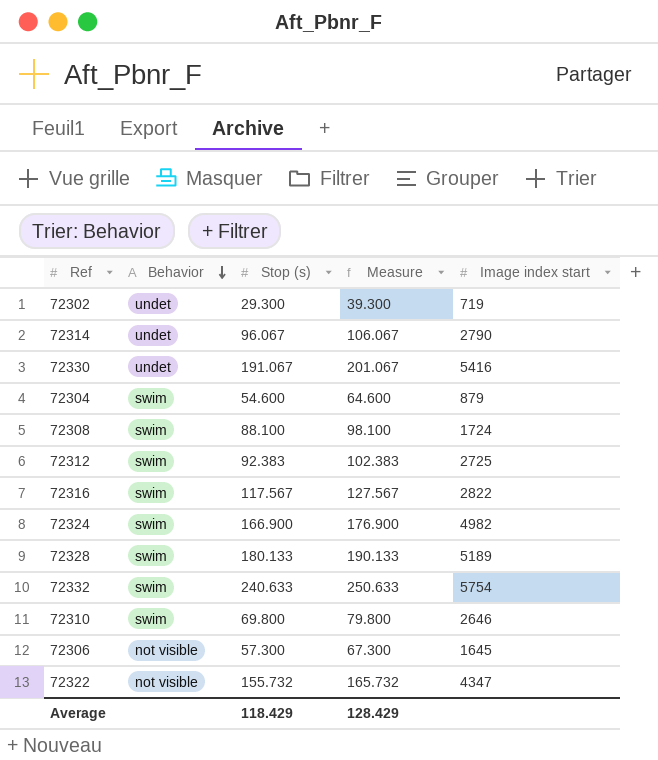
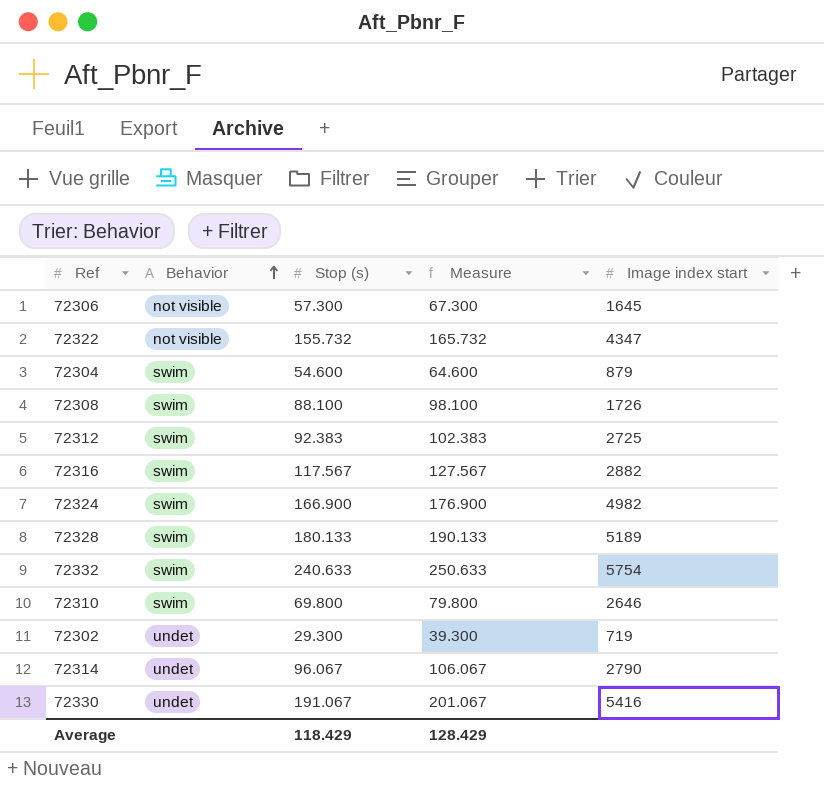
row order: Behavior descending -> Behavior ascending
72308 | Image index start: 1724 -> 1726
72316 | Image index start: 2822 -> 2882

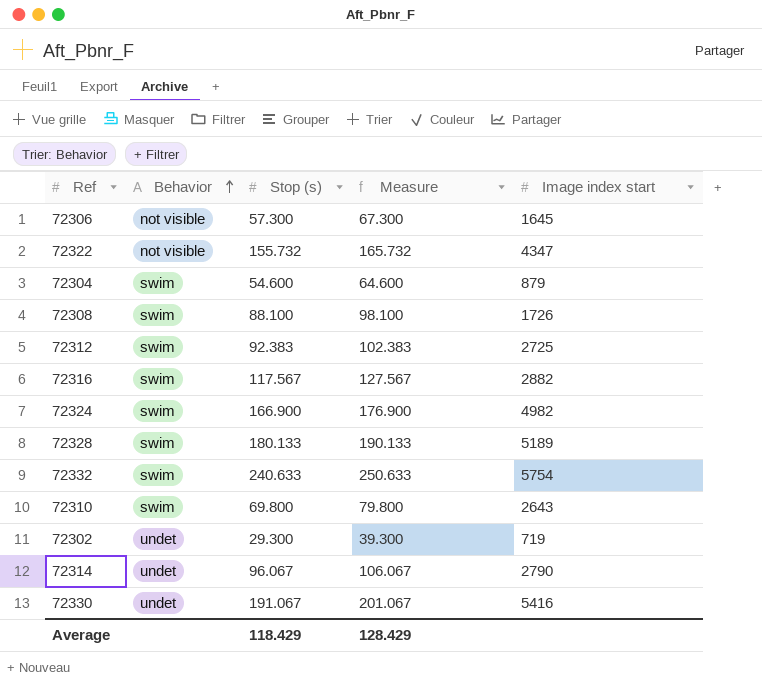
72310 | Image index start: 2646 -> 2643

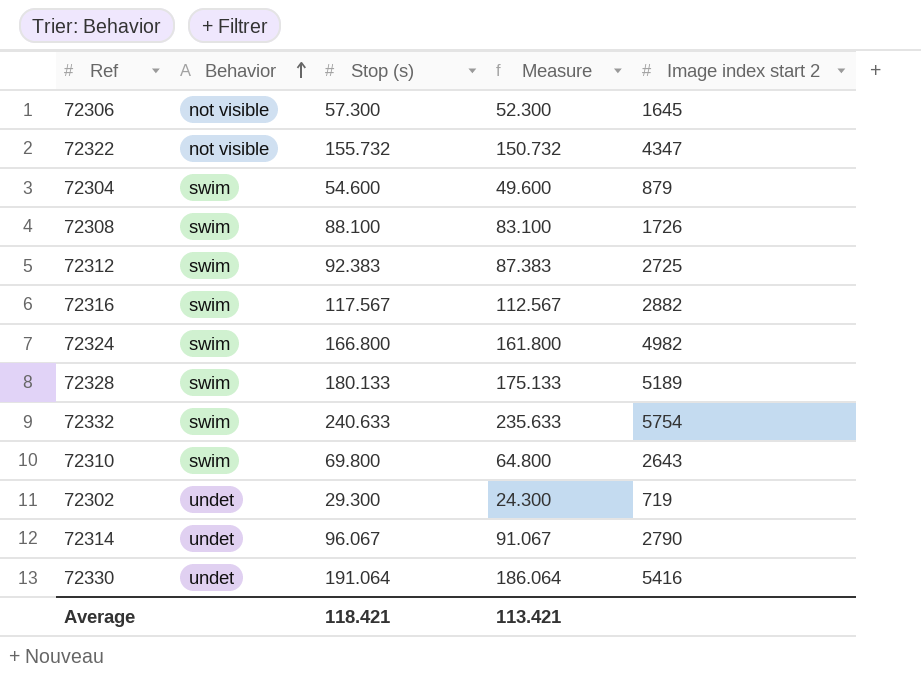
column Measure | formula: [Stop (s)] + 10 -> [Stop (s)] - 5
column name: Image index start -> Image index start 2
72324 | Stop (s): 166.900 -> 166.800
72330 | Stop (s): 191.067 -> 191.064
Average | Stop (s): 118.429 -> 118.421
Average | Measure: 128.429 -> 113.421

